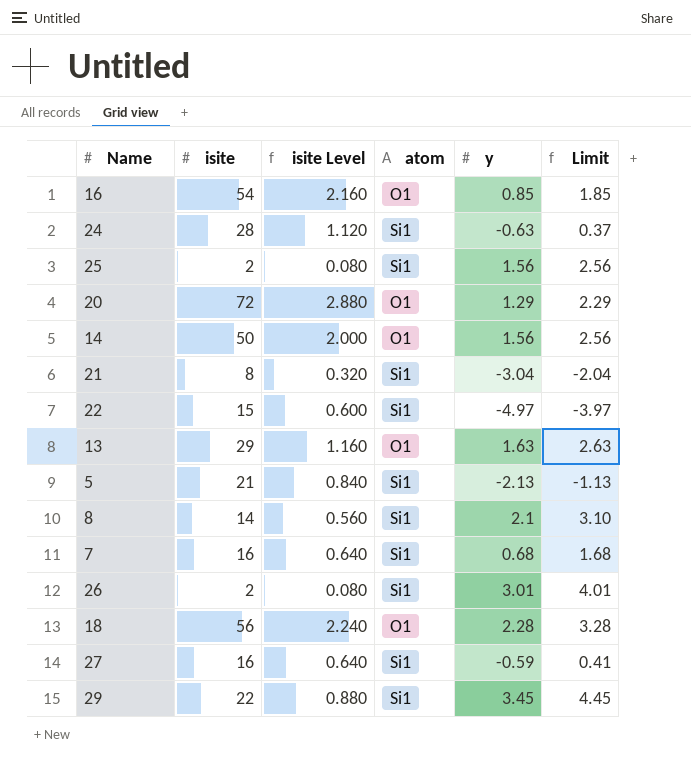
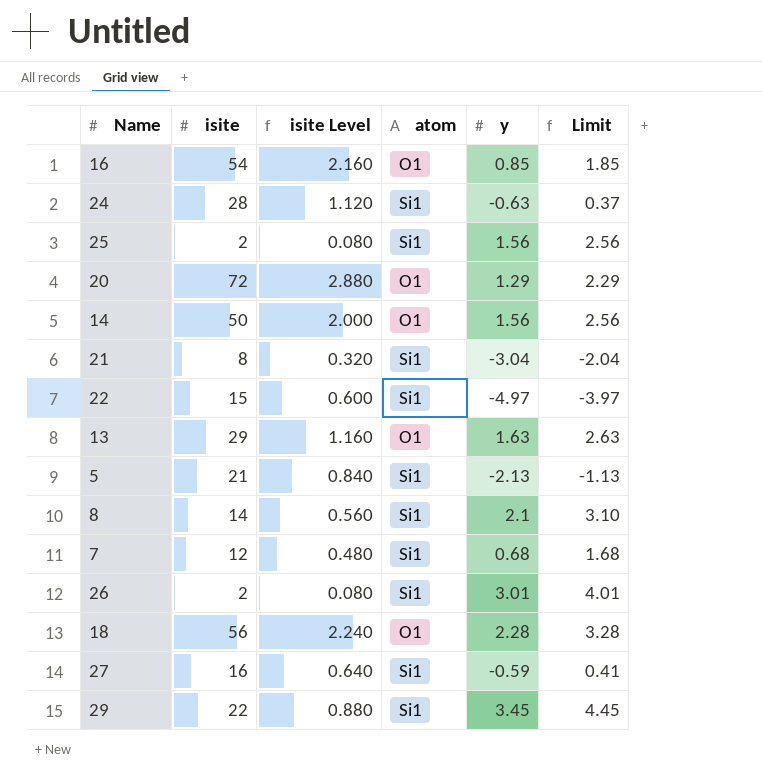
7 | isite: 16 -> 12
7 | isite Level: 0.640 -> 0.480

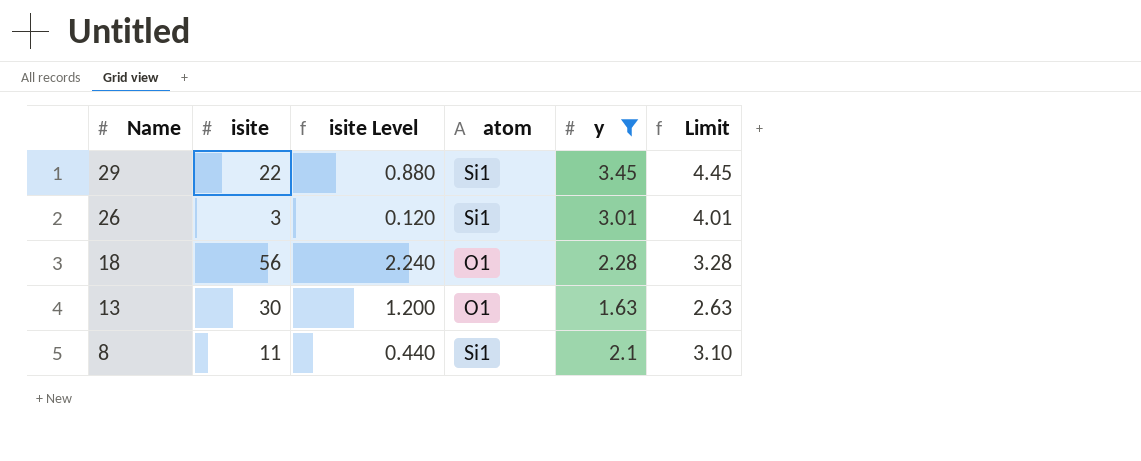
filter: none -> y >= 1.63
row order: none -> Name descending
26 | isite: 2 -> 3
26 | isite Level: 0.080 -> 0.120
13 | isite: 29 -> 30
13 | isite Level: 1.160 -> 1.200
8 | isite: 14 -> 11
8 | isite Level: 0.560 -> 0.440

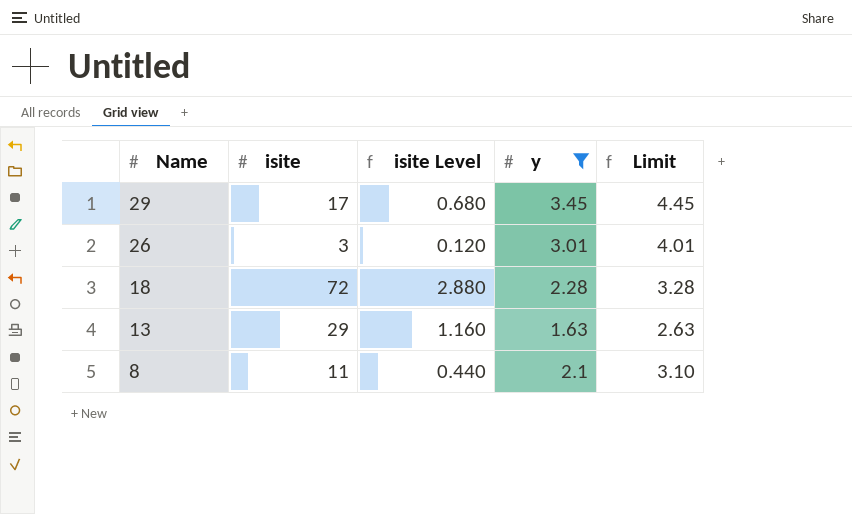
column atom | position: 4 -> none
29 | isite: 22 -> 17
29 | isite Level: 0.880 -> 0.680
18 | isite: 56 -> 72
18 | isite Level: 2.240 -> 2.880
13 | isite: 30 -> 29
13 | isite Level: 1.200 -> 1.160

